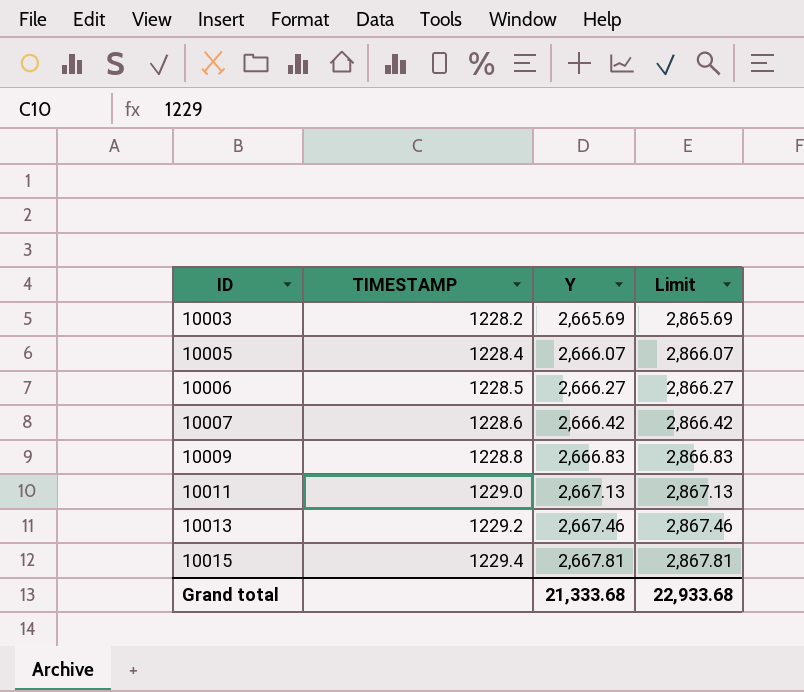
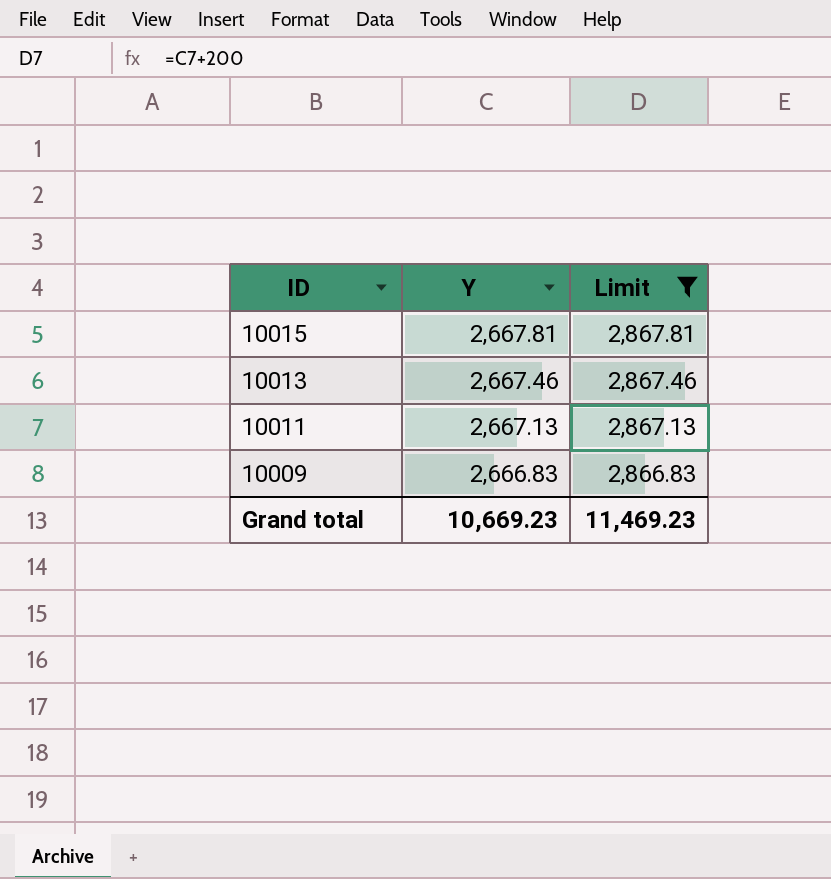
filter: none -> Limit >= 2,866.83
row order: ID ascending -> ID descending
column TIMESTAMP | position: 2 -> none
Grand total | Y: 21,333.68 -> 10,669.23
Grand total | Limit: 22,933.68 -> 11,469.23

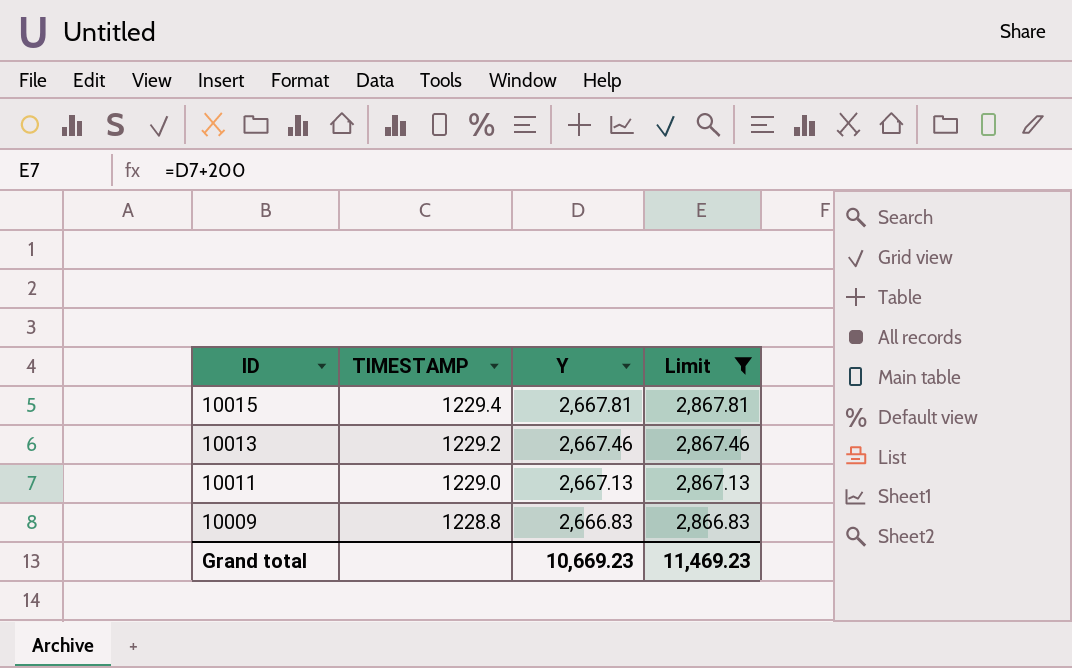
column TIMESTAMP | position: none -> 2

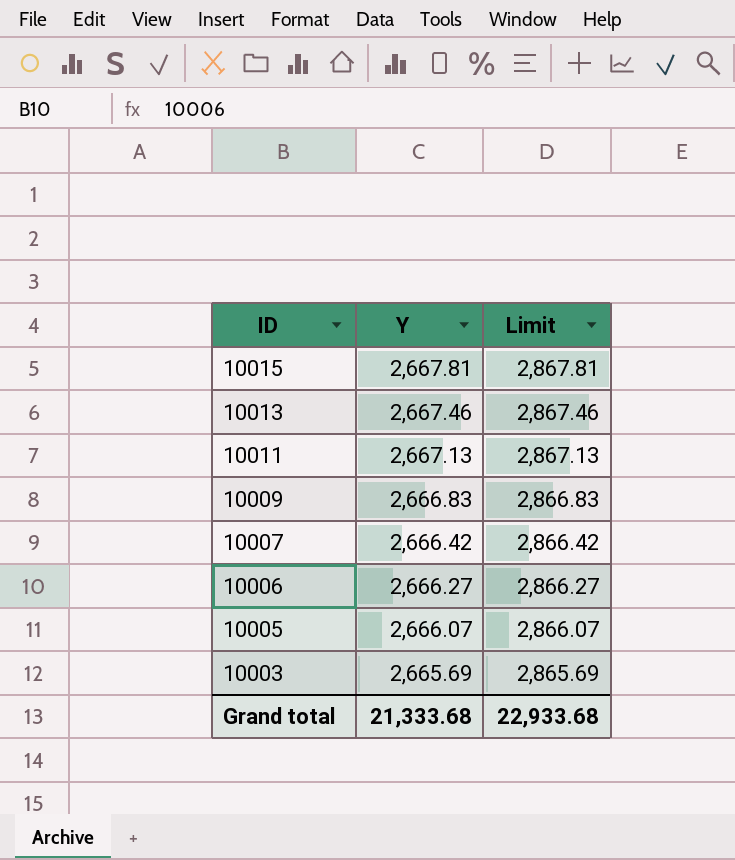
filter: Limit >= 2,866.83 -> none
column TIMESTAMP | position: 2 -> none
Grand total | Y: 10,669.23 -> 21,333.68
Grand total | Limit: 11,469.23 -> 22,933.68

